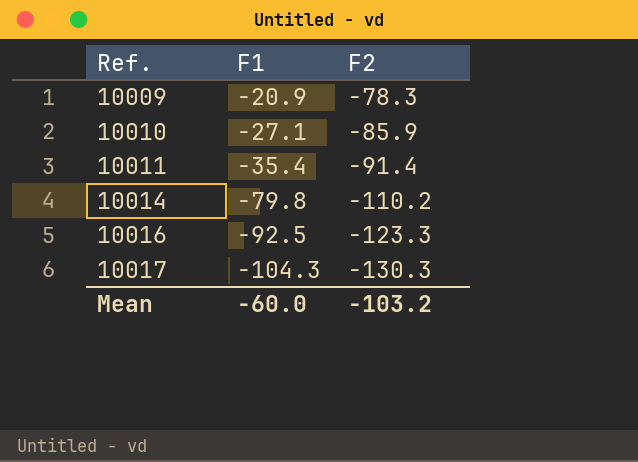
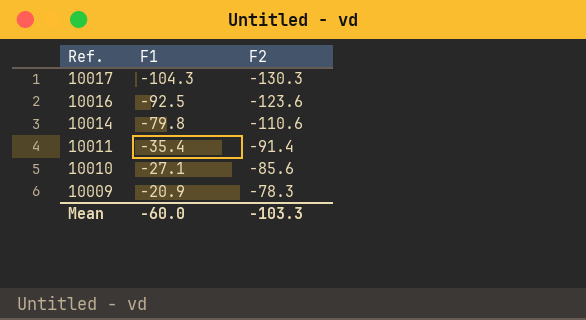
row order: Ref. ascending -> Ref. descending
10016 | F2: -123.3 -> -123.6
10014 | F2: -110.2 -> -110.6
10010 | F2: -85.9 -> -85.6
Mean | F2: -103.2 -> -103.3

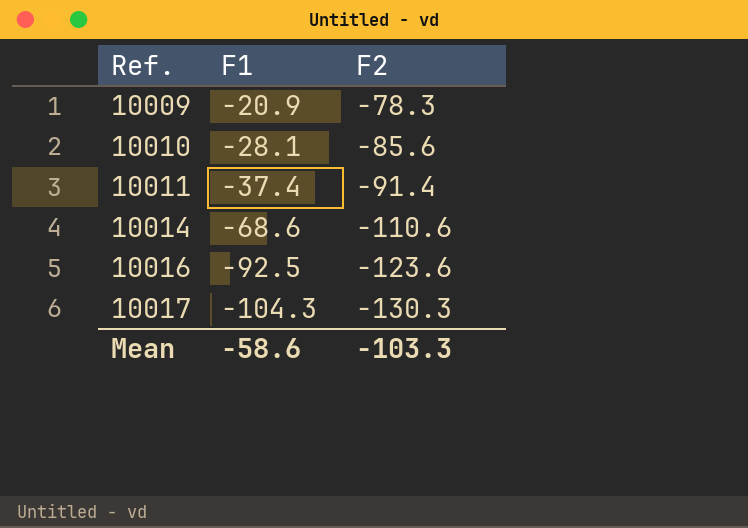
row order: Ref. descending -> Ref. ascending
10010 | F1: -27.1 -> -28.1
10011 | F1: -35.4 -> -37.4
10014 | F1: -79.8 -> -68.6
Mean | F1: -60.0 -> -58.6

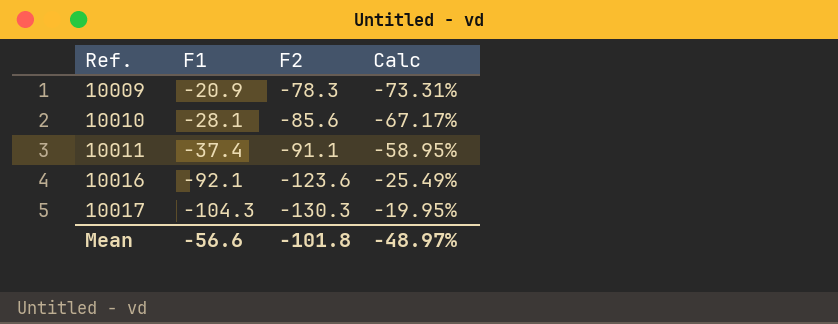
column Calc | formula: none -> ([F1] - [F2]) / [F2]
row 10014: -68.6 | -110.6 -> none
10011 | F2: -91.4 -> -91.1
10016 | F1: -92.5 -> -92.1
Mean | F1: -58.6 -> -56.6
Mean | F2: -103.3 -> -101.8

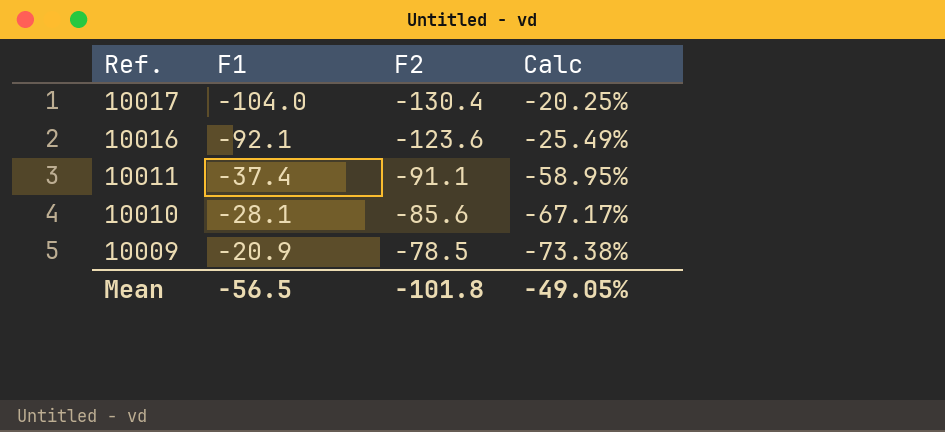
row order: Ref. ascending -> Ref. descending
10017 | F1: -104.3 -> -104.0
10017 | F2: -130.3 -> -130.4
10017 | Calc: -19.95% -> -20.25%
10009 | F2: -78.3 -> -78.5
10009 | Calc: -73.31% -> -73.38%
Mean | F1: -56.6 -> -56.5
Mean | Calc: -48.97% -> -49.05%

